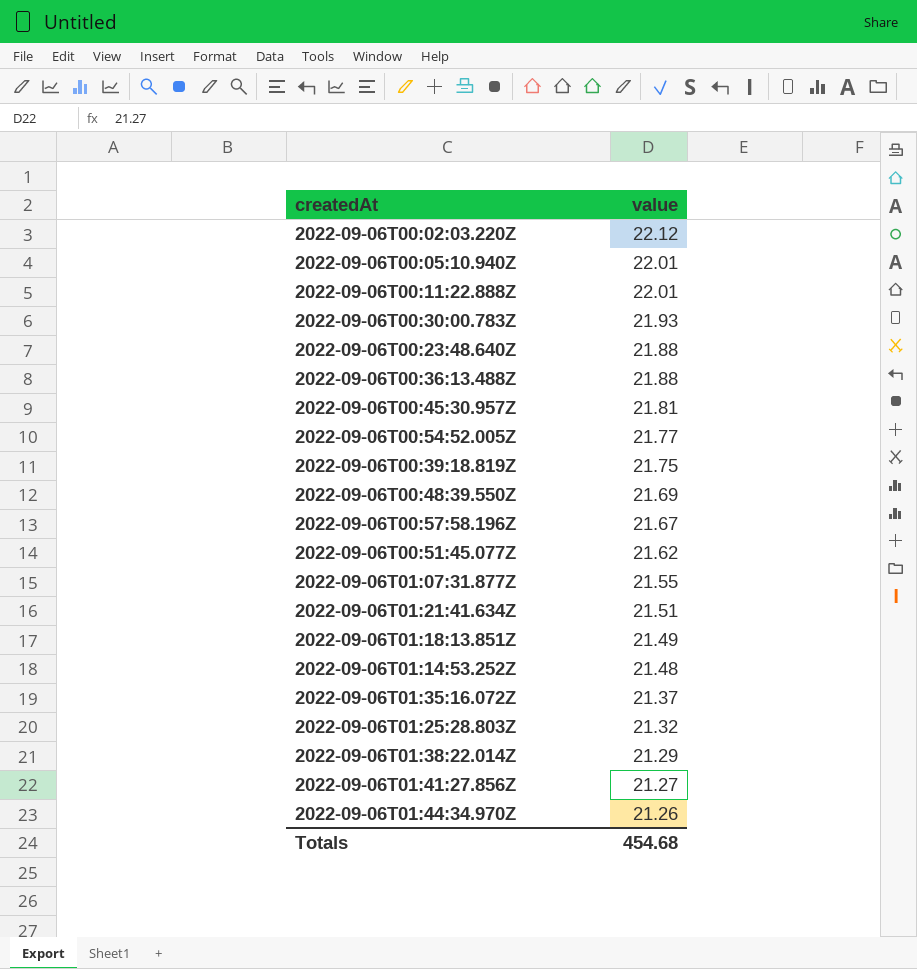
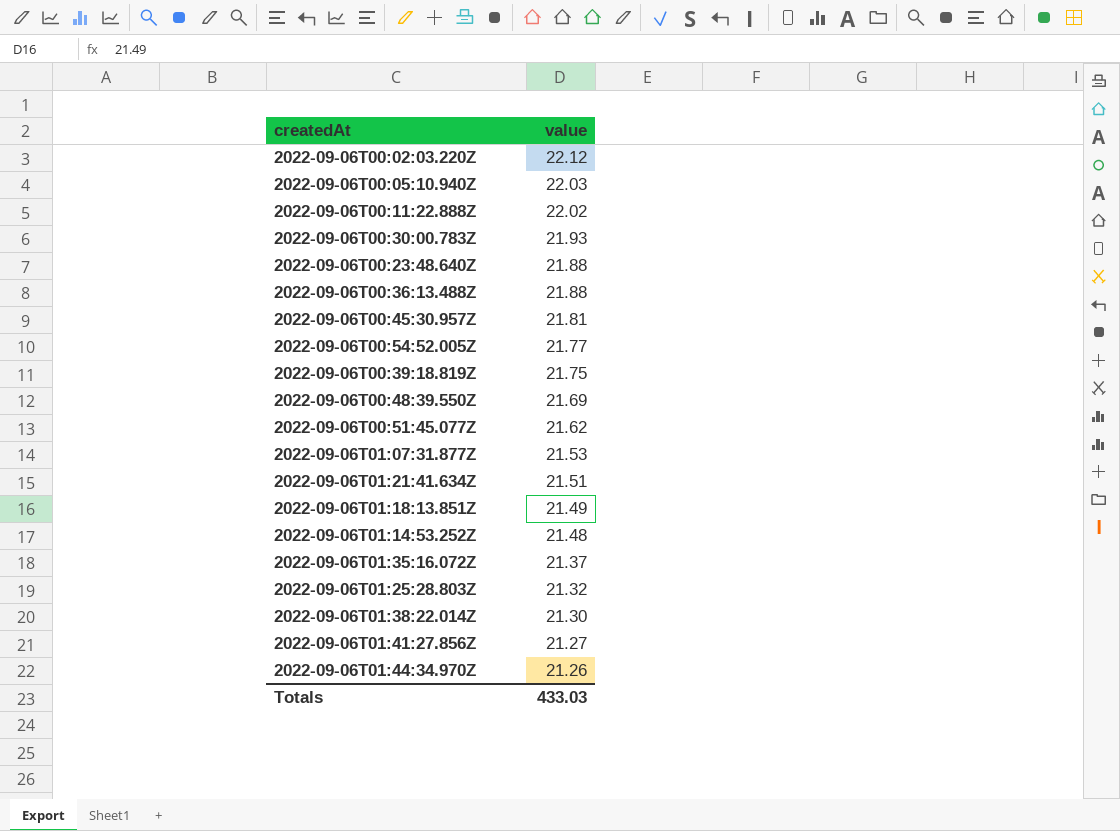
row 2022-09-06T00:57:58.196Z: 21.67 -> none
2022-09-06T00:05:10.940Z | value: 22.01 -> 22.03
2022-09-06T00:11:22.888Z | value: 22.01 -> 22.02
2022-09-06T01:07:31.877Z | value: 21.55 -> 21.53
2022-09-06T01:38:22.014Z | value: 21.29 -> 21.30
Totals | value: 454.68 -> 433.03

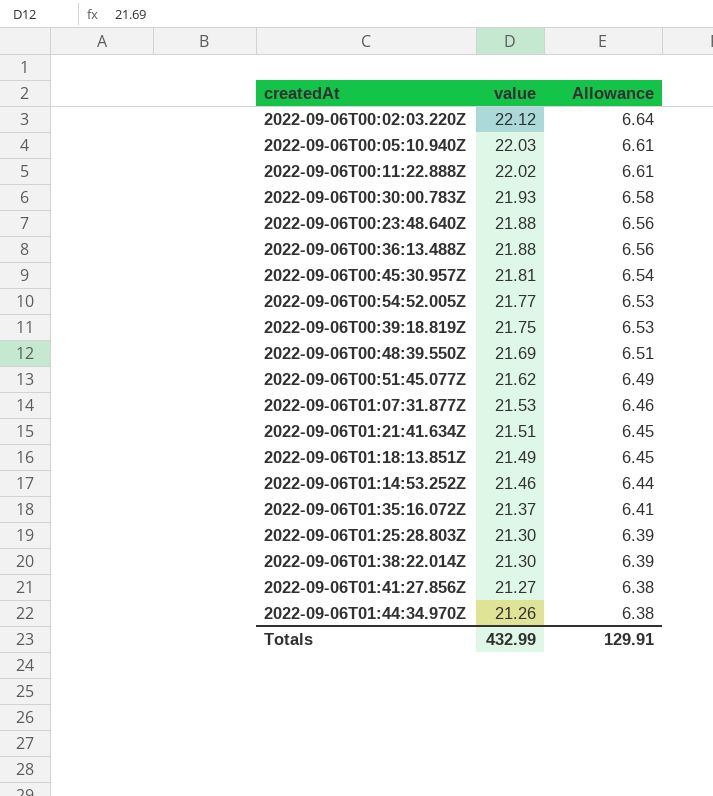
column Allowance | formula: none -> [value] * 0.3
2022-09-06T01:14:53.252Z | value: 21.48 -> 21.46
2022-09-06T01:25:28.803Z | value: 21.32 -> 21.30
Totals | value: 433.03 -> 432.99

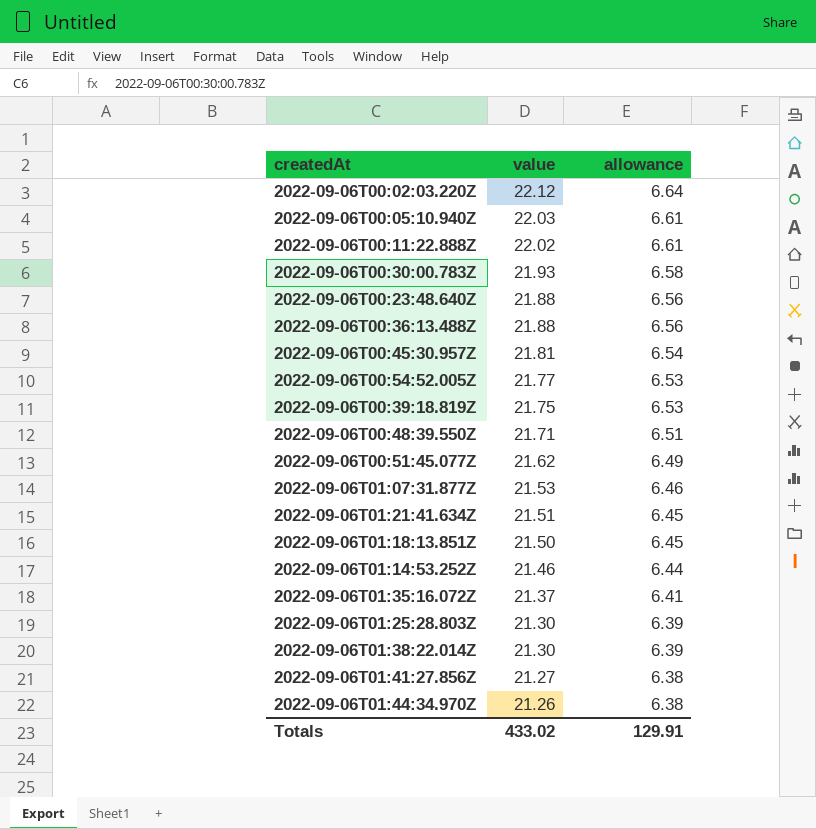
column name: Allowance -> allowance
2022-09-06T00:48:39.550Z | value: 21.69 -> 21.71
2022-09-06T01:18:13.851Z | value: 21.49 -> 21.50
Totals | value: 432.99 -> 433.02

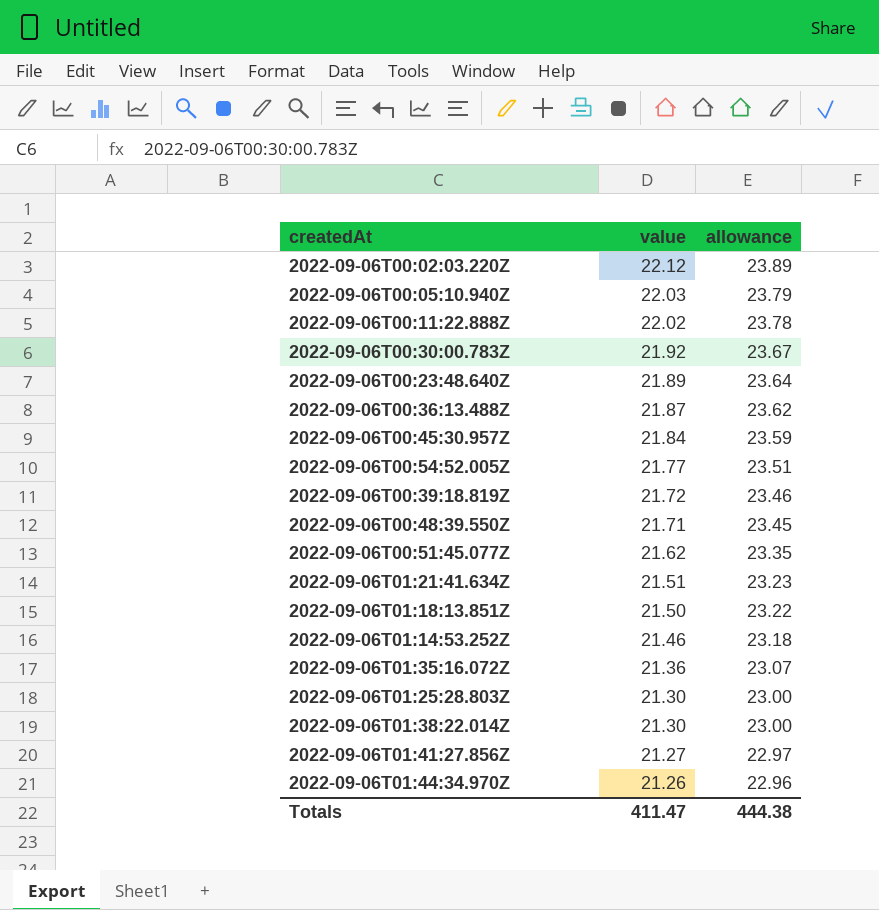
column allowance | formula: [value] * 0.3 -> [value] * 1.08
row 2022-09-06T01:07:31.877Z: 21.53 | 6.46 -> none
2022-09-06T00:30:00.783Z | value: 21.93 -> 21.92
2022-09-06T00:23:48.640Z | value: 21.88 -> 21.89
2022-09-06T00:36:13.488Z | value: 21.88 -> 21.87
2022-09-06T00:45:30.957Z | value: 21.81 -> 21.84
2022-09-06T00:39:18.819Z | value: 21.75 -> 21.72
2022-09-06T01:35:16.072Z | value: 21.37 -> 21.36
Totals | value: 433.02 -> 411.47
Totals | allowance: 129.91 -> 444.38

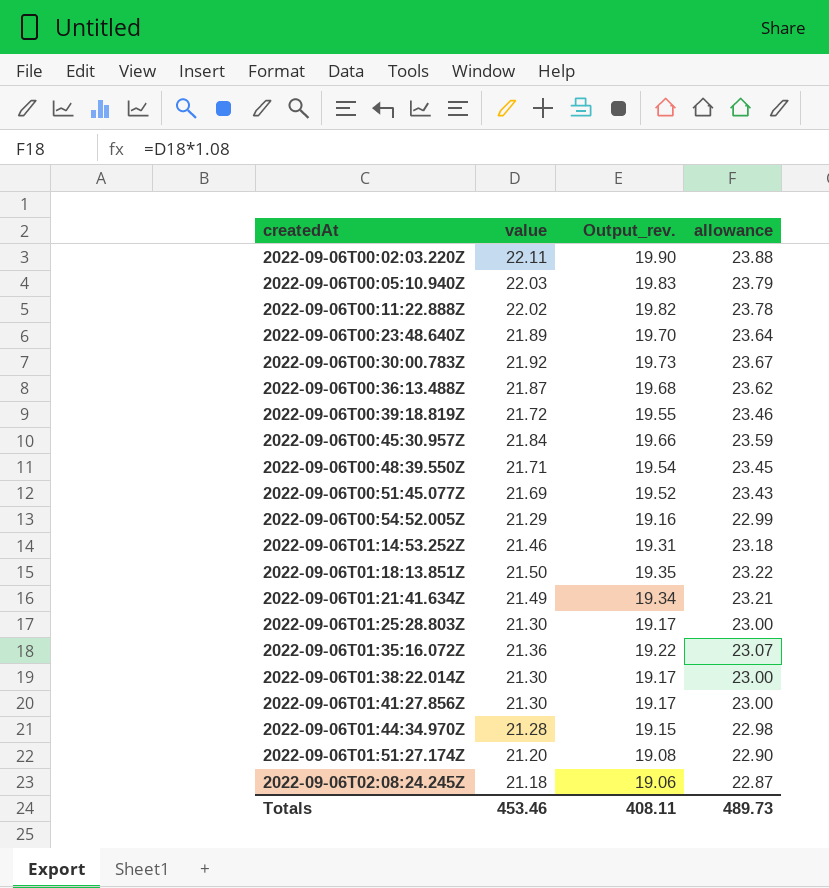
row order: value descending -> createdAt ascending
column Output_rev. | formula: none -> [value] * 0.9
2022-09-06T00:02:03.220Z | value: 22.12 -> 22.11
2022-09-06T00:02:03.220Z | allowance: 23.89 -> 23.88
2022-09-06T00:51:45.077Z | value: 21.62 -> 21.69
2022-09-06T00:51:45.077Z | allowance: 23.35 -> 23.43
2022-09-06T00:54:52.005Z | value: 21.77 -> 21.29
2022-09-06T00:54:52.005Z | allowance: 23.51 -> 22.99
2022-09-06T01:21:41.634Z | value: 21.51 -> 21.49
2022-09-06T01:21:41.634Z | allowance: 23.23 -> 23.21
2022-09-06T01:41:27.856Z | value: 21.27 -> 21.30
2022-09-06T01:41:27.856Z | allowance: 22.97 -> 23.00
2022-09-06T01:44:34.970Z | value: 21.26 -> 21.28
2022-09-06T01:44:34.970Z | allowance: 22.96 -> 22.98
row 2022-09-06T01:51:27.174Z: none -> 21.20 | 19.08 | 22.90
row 2022-09-06T02:08:24.245Z: none -> 21.18 | 19.06 | 22.87
Totals | value: 411.47 -> 453.46
Totals | allowance: 444.38 -> 489.73

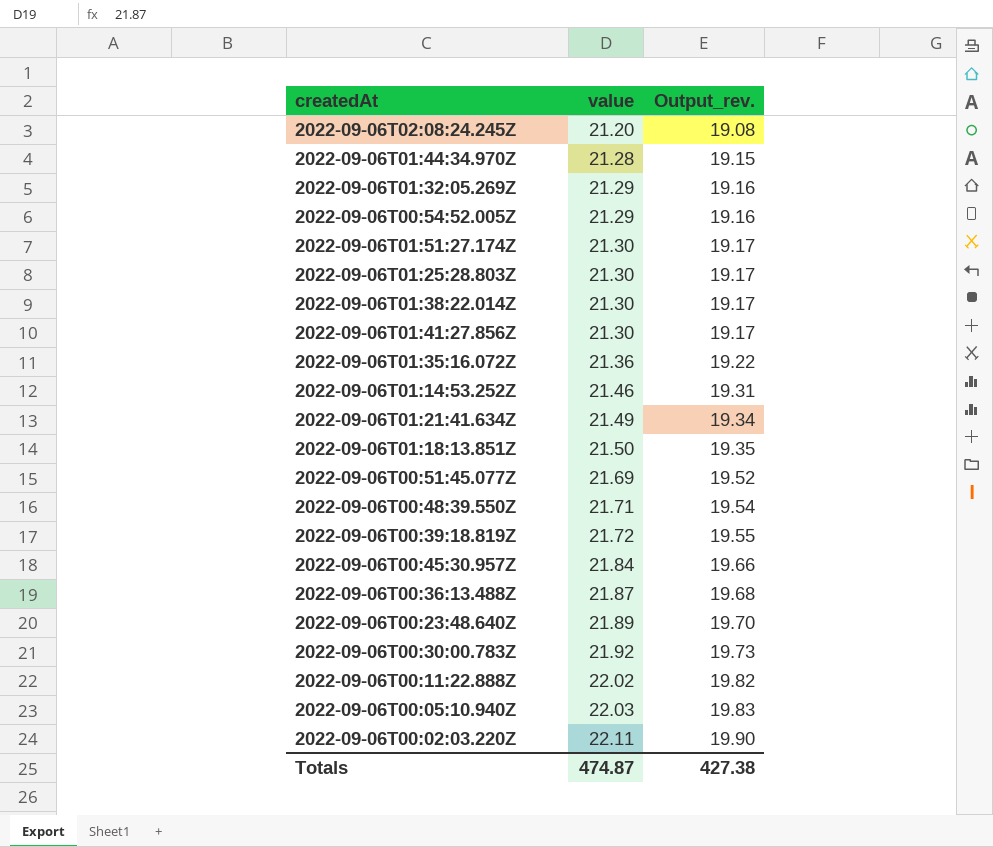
row order: createdAt ascending -> value ascending
column allowance | formula: [value] * 1.08 -> none
2022-09-06T02:08:24.245Z | value: 21.18 -> 21.20
2022-09-06T02:08:24.245Z | Output_rev.: 19.06 -> 19.08
row 2022-09-06T01:32:05.269Z: none -> 21.29 | 19.16
2022-09-06T01:51:27.174Z | value: 21.20 -> 21.30
2022-09-06T01:51:27.174Z | Output_rev.: 19.08 -> 19.17
Totals | value: 453.46 -> 474.87
Totals | Output_rev.: 408.11 -> 427.38

